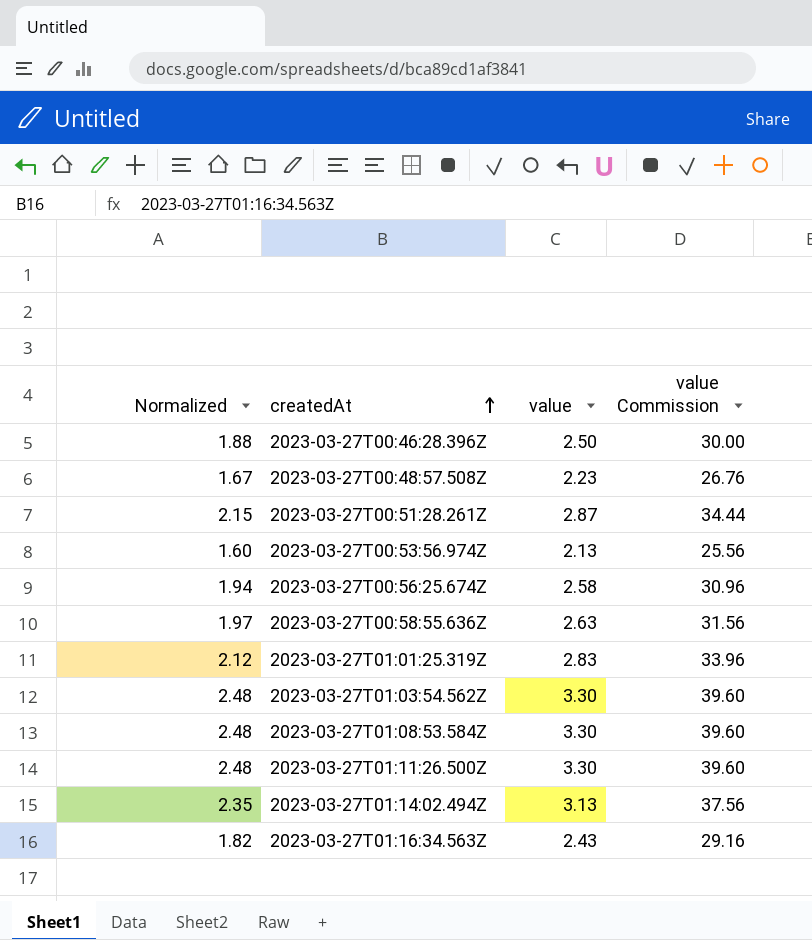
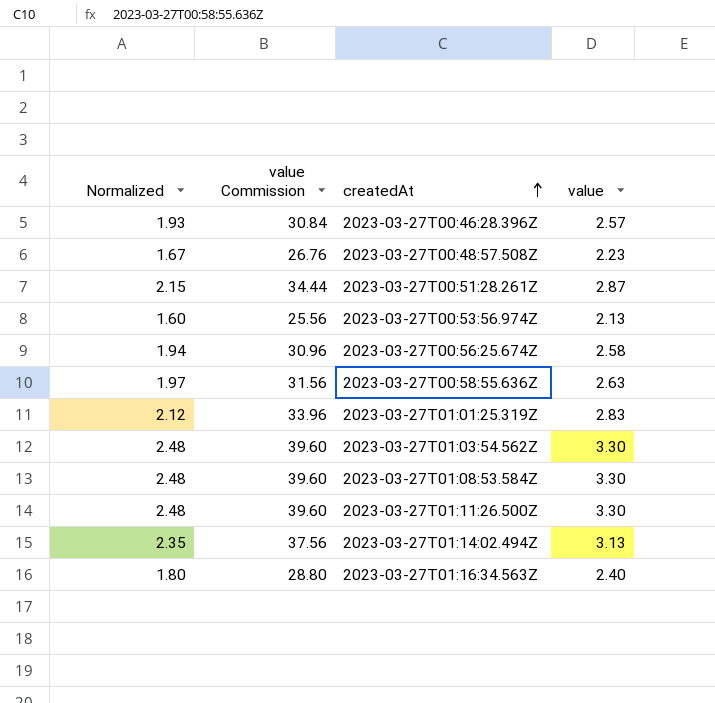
column value Commission | position: 4 -> 2
2023-03-27T00:46:28.396Z | Normalized: 1.88 -> 1.93
2023-03-27T00:46:28.396Z | value Commission: 30.00 -> 30.84
2023-03-27T00:46:28.396Z | value: 2.50 -> 2.57
2023-03-27T01:16:34.563Z | Normalized: 1.82 -> 1.80
2023-03-27T01:16:34.563Z | value Commission: 29.16 -> 28.80
2023-03-27T01:16:34.563Z | value: 2.43 -> 2.40

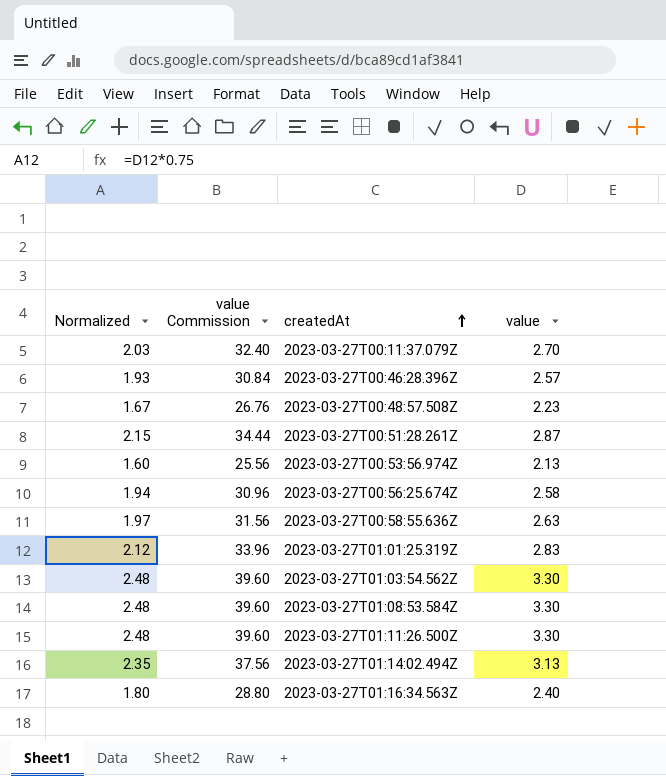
row 2023-03-27T00:11:37.079Z: none -> 2.03 | 32.40 | 2.70

